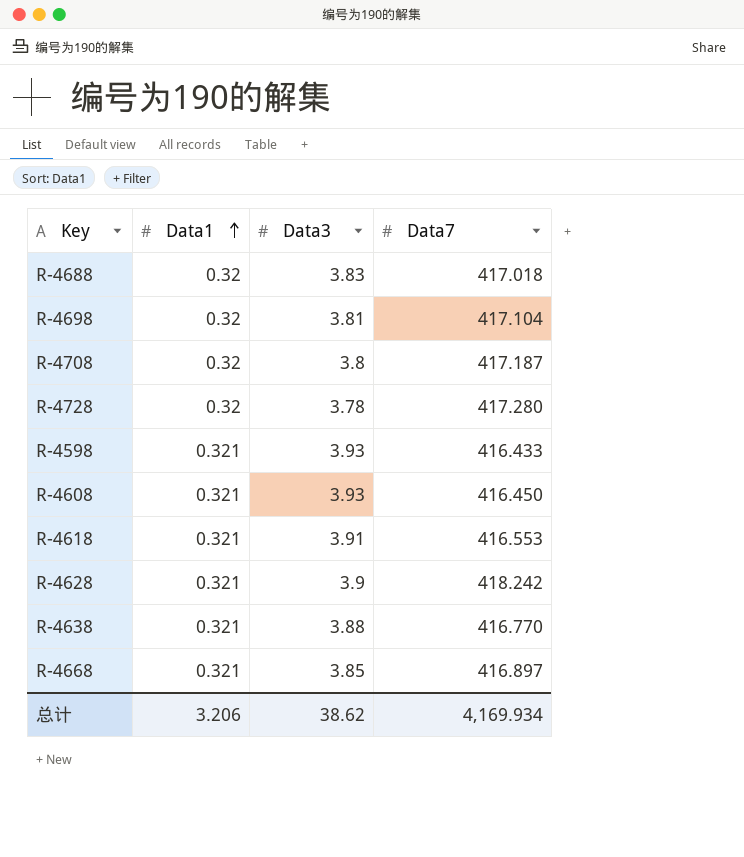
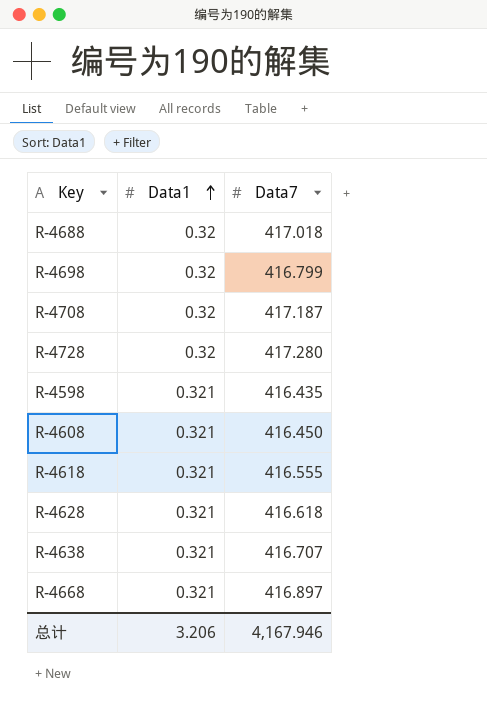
column Data3 | position: 3 -> none
R-4698 | Data7: 417.104 -> 416.799
R-4598 | Data7: 416.433 -> 416.435
R-4618 | Data7: 416.553 -> 416.555
R-4628 | Data7: 418.242 -> 416.618
R-4638 | Data7: 416.770 -> 416.707
总计 | Data7: 4,169.934 -> 4,167.946

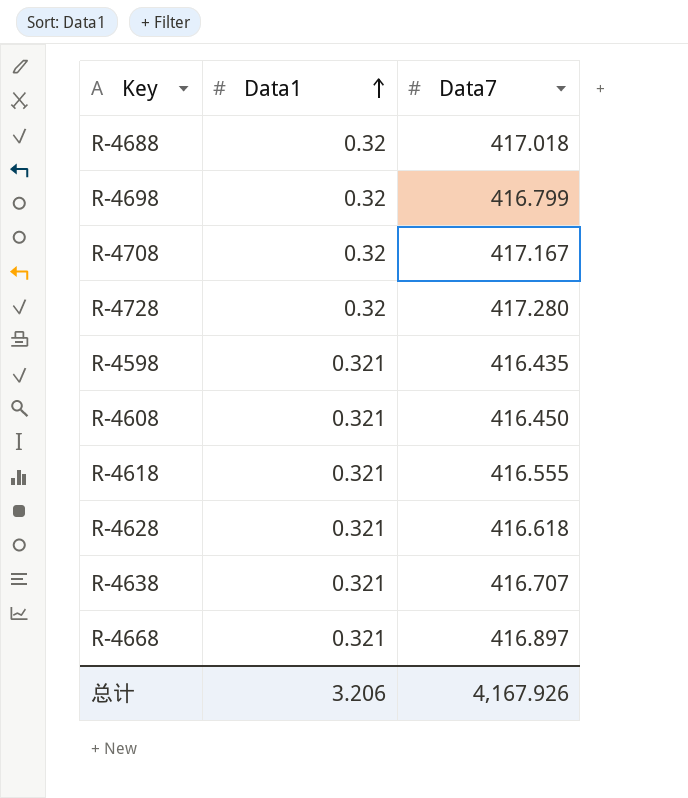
R-4708 | Data7: 417.187 -> 417.167
总计 | Data7: 4,167.946 -> 4,167.926

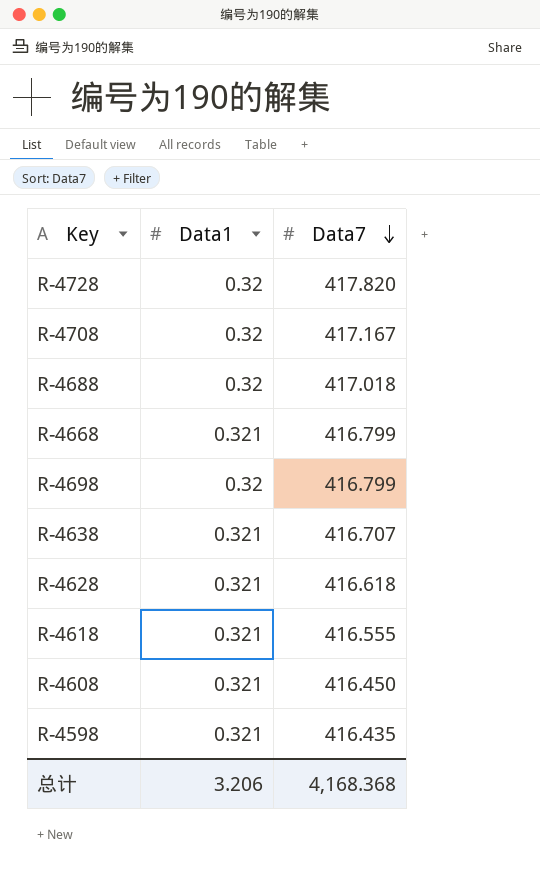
row order: Data1 ascending -> Data7 descending
R-4728 | Data7: 417.280 -> 417.820
R-4668 | Data7: 416.897 -> 416.799
总计 | Data7: 4,167.926 -> 4,168.368

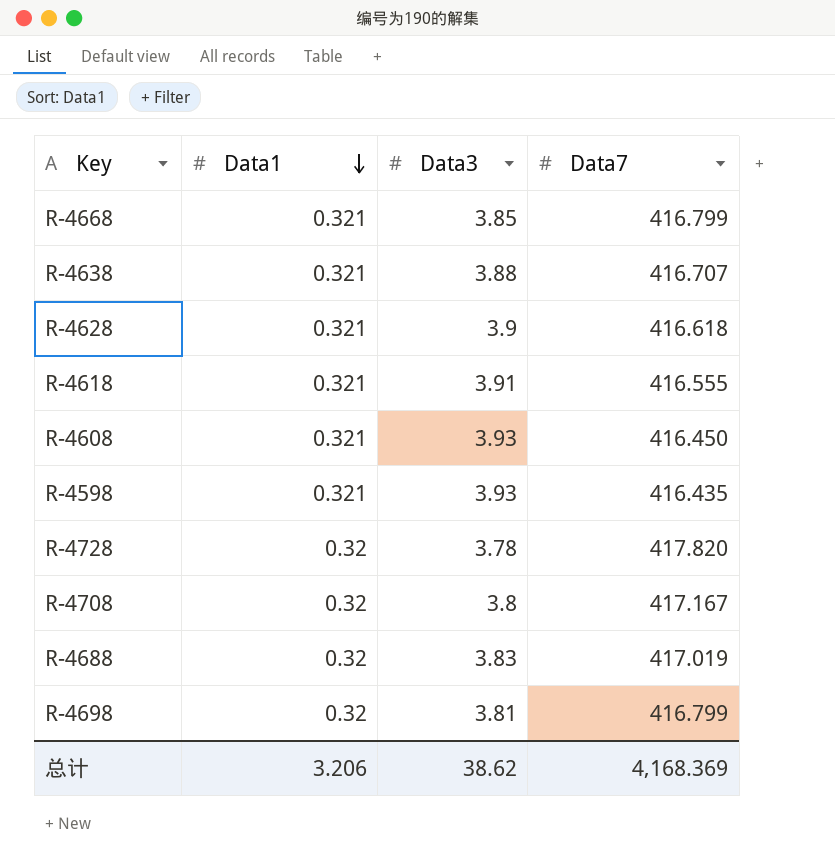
row order: Data7 descending -> Data1 descending
column Data3 | position: none -> 3
R-4688 | Data7: 417.018 -> 417.019
总计 | Data7: 4,168.368 -> 4,168.369

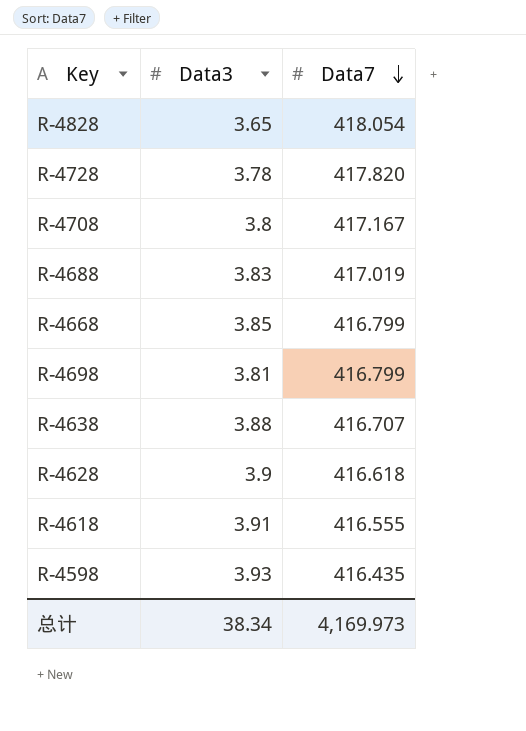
row order: Data1 descending -> Data7 descending
column Data1 | position: 2 -> none
row R-4608: 0.321 | 3.93 | 416.450 -> none
row R-4828: none -> 3.65 | 418.054
总计 | Data3: 38.62 -> 38.34
总计 | Data7: 4,168.369 -> 4,169.973

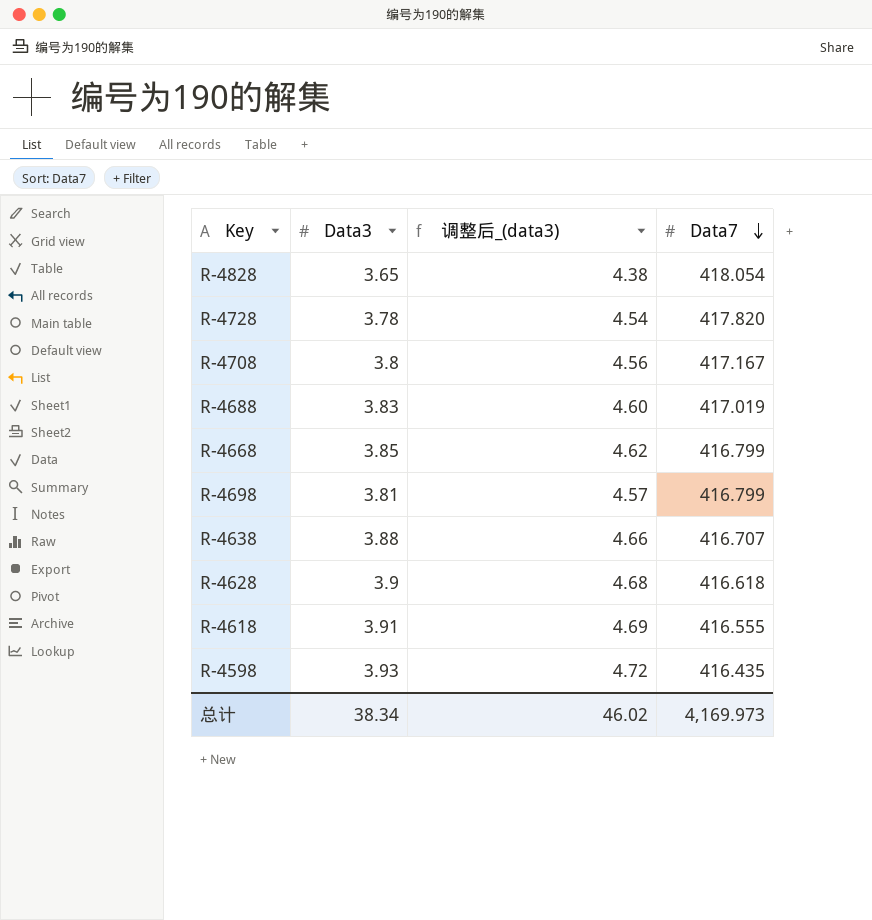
column 调整后_(data3) | formula: none -> [Data3] * 1.2

